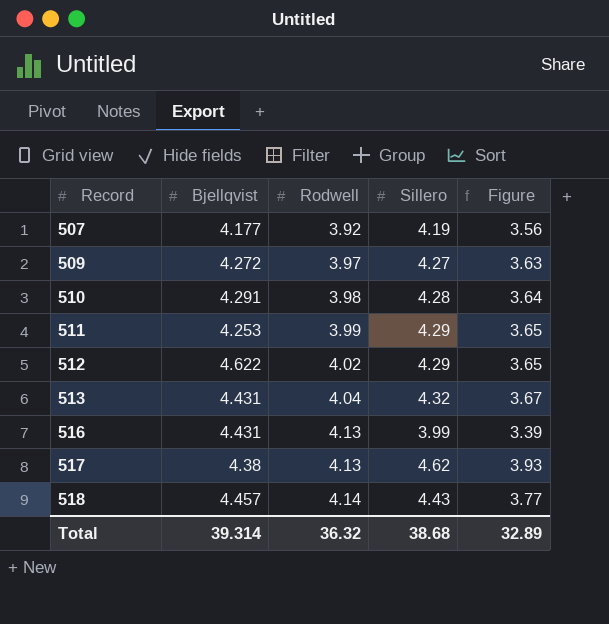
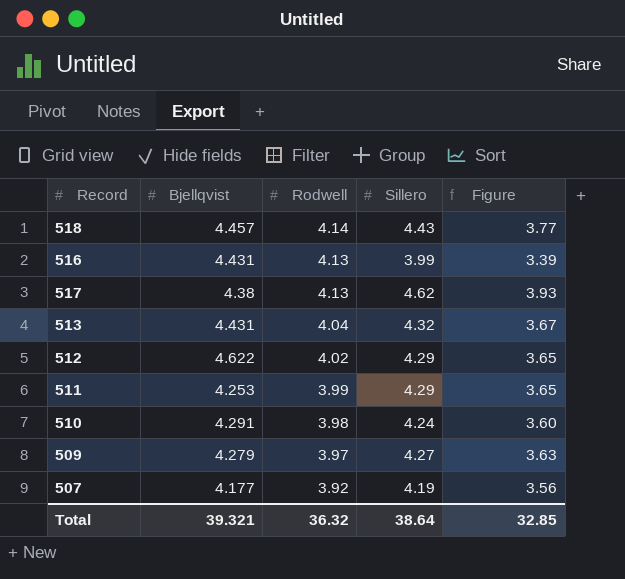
row order: Record ascending -> Rodwell descending
510 | Sillero: 4.28 -> 4.24
510 | Figure: 3.64 -> 3.60
509 | Bjellqvist: 4.272 -> 4.279
Total | Bjellqvist: 39.314 -> 39.321
Total | Sillero: 38.68 -> 38.64
Total | Figure: 32.89 -> 32.85

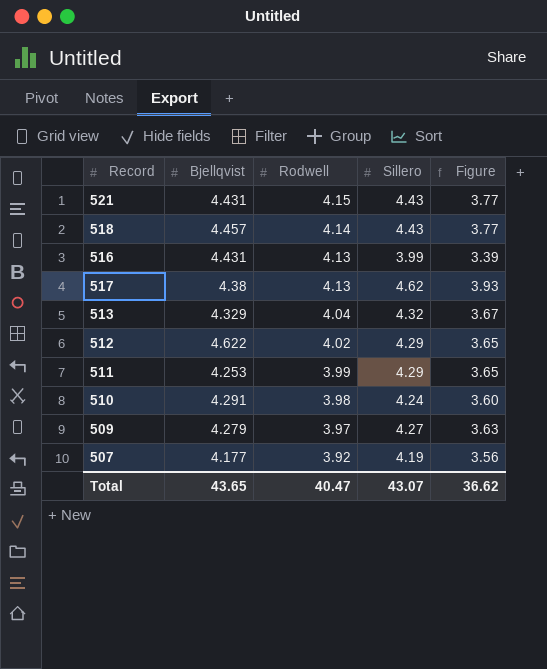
row 521: none -> 4.431 | 4.15 | 4.43 | 3.77
513 | Bjellqvist: 4.431 -> 4.329
Total | Bjellqvist: 39.321 -> 43.65
Total | Rodwell: 36.32 -> 40.47
Total | Sillero: 38.64 -> 43.07
Total | Figure: 32.85 -> 36.62

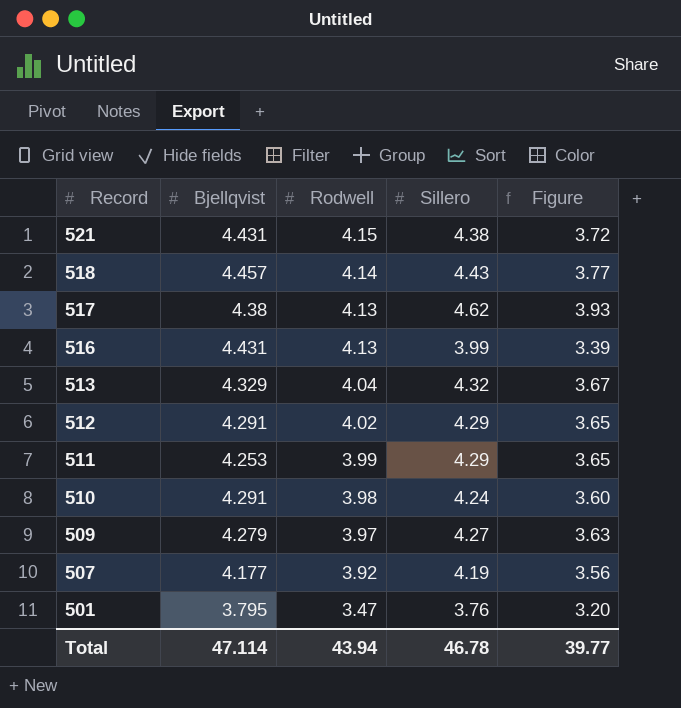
row order: Rodwell descending -> Record descending
521 | Sillero: 4.43 -> 4.38
521 | Figure: 3.77 -> 3.72
512 | Bjellqvist: 4.622 -> 4.291
row 501: none -> 3.795 | 3.47 | 3.76 | 3.20
Total | Bjellqvist: 43.65 -> 47.114
Total | Rodwell: 40.47 -> 43.94
Total | Sillero: 43.07 -> 46.78
Total | Figure: 36.62 -> 39.77

